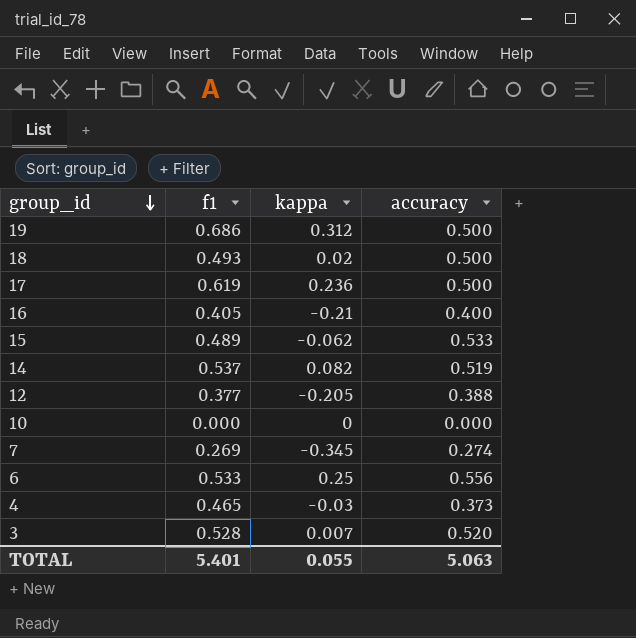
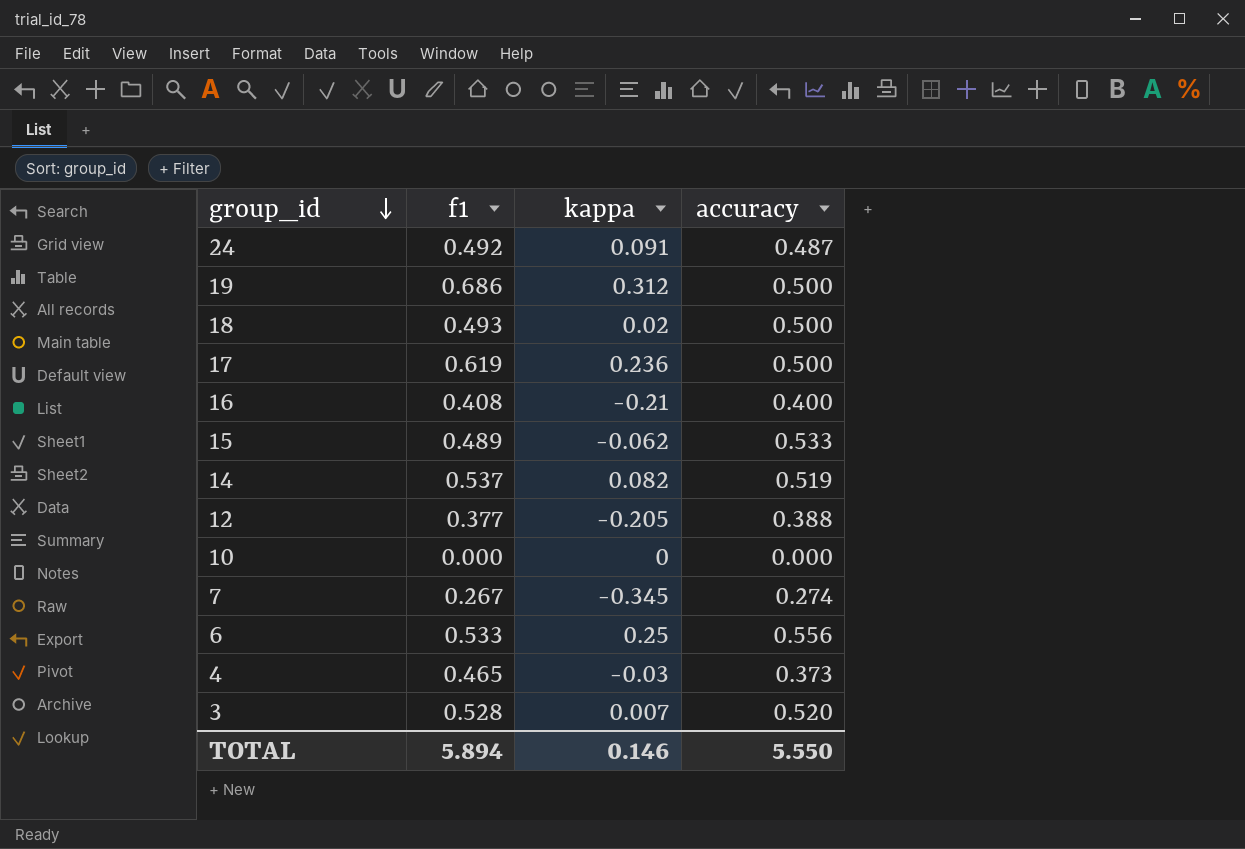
row 24: none -> 0.492 | 0.091 | 0.487
16 | f1: 0.405 -> 0.408
7 | f1: 0.269 -> 0.267
TOTAL | f1: 5.401 -> 5.894
TOTAL | kappa: 0.055 -> 0.146
TOTAL | accuracy: 5.063 -> 5.550

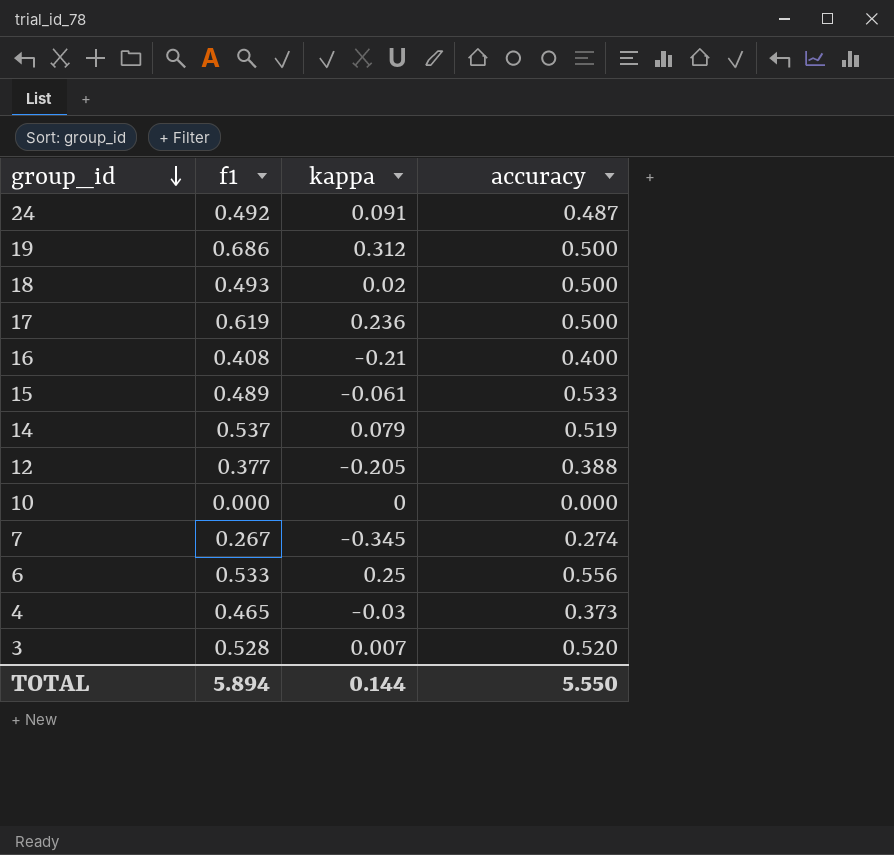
15 | kappa: -0.062 -> -0.061
14 | kappa: 0.082 -> 0.079
TOTAL | kappa: 0.146 -> 0.144

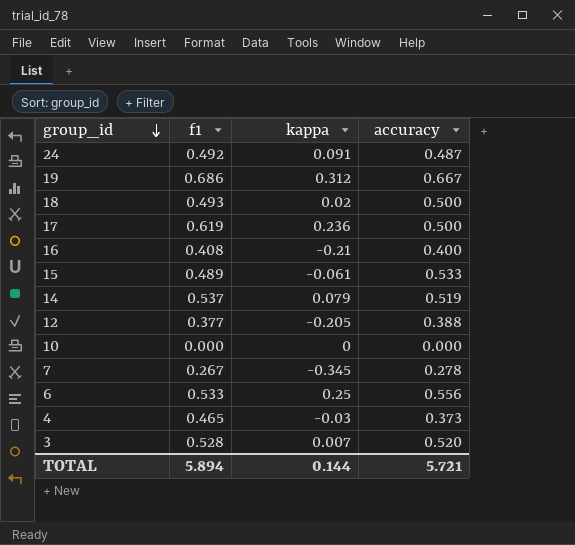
19 | accuracy: 0.500 -> 0.667
7 | accuracy: 0.274 -> 0.278
TOTAL | accuracy: 5.550 -> 5.721

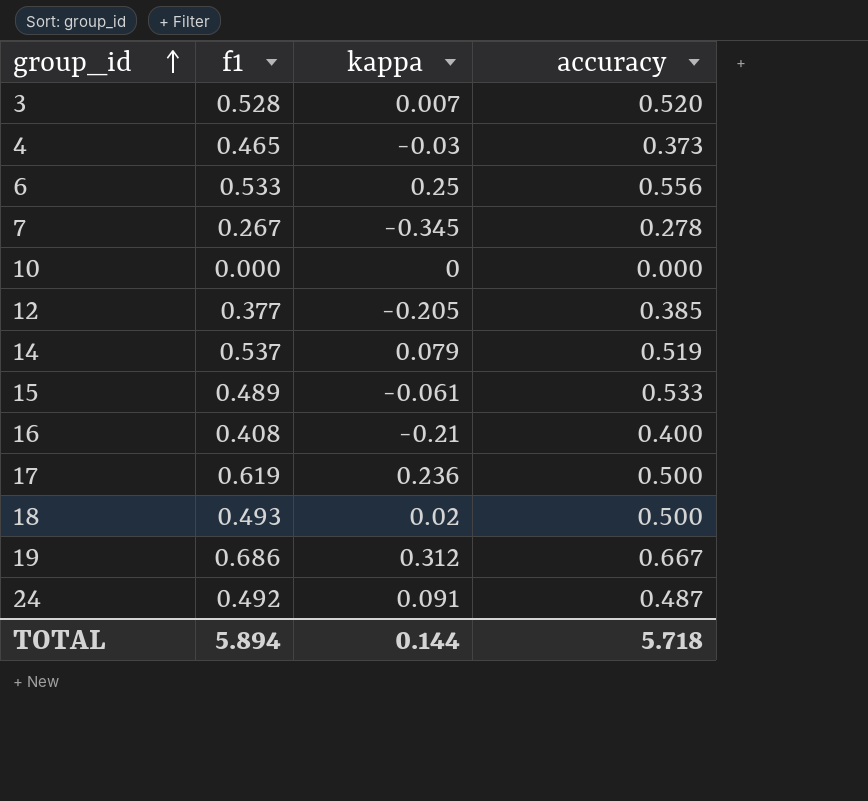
row order: group_id descending -> group_id ascending
12 | accuracy: 0.388 -> 0.385
TOTAL | accuracy: 5.721 -> 5.718

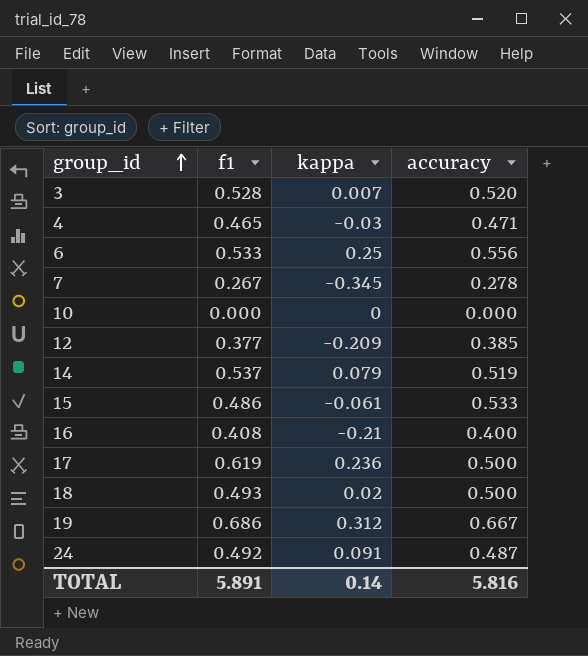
4 | accuracy: 0.373 -> 0.471
12 | kappa: -0.205 -> -0.209
15 | f1: 0.489 -> 0.486
TOTAL | f1: 5.894 -> 5.891
TOTAL | kappa: 0.144 -> 0.14
TOTAL | accuracy: 5.718 -> 5.816

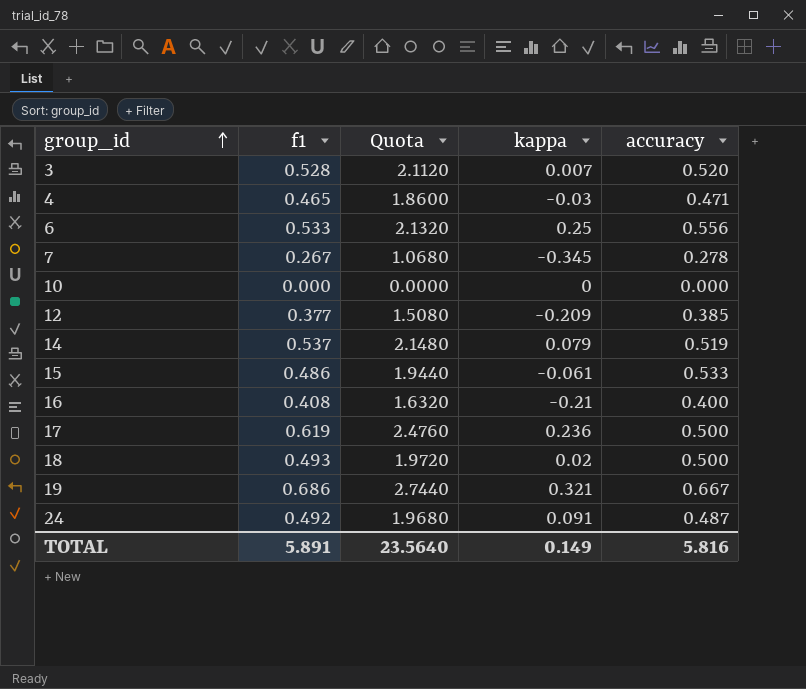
column Quota | formula: none -> [f1] * 4
19 | kappa: 0.312 -> 0.321
TOTAL | kappa: 0.14 -> 0.149

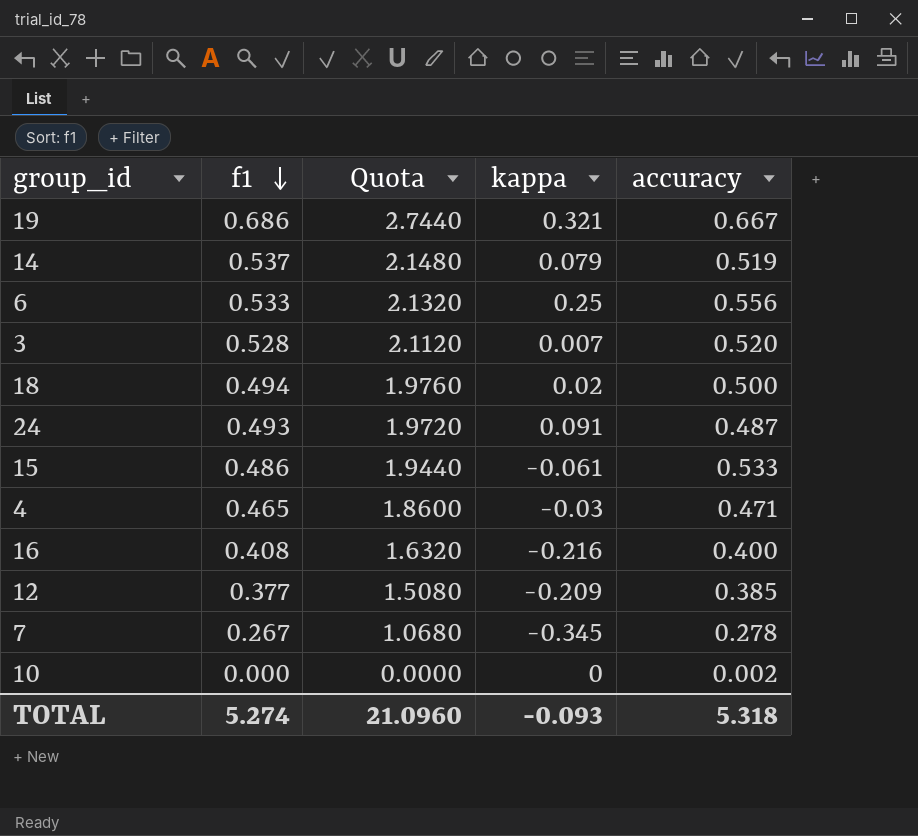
row order: group_id ascending -> f1 descending
row 17: 0.619 | 2.4760 | 0.236 | 0.500 -> none
18 | f1: 0.493 -> 0.494
18 | Quota: 1.9720 -> 1.9760
24 | f1: 0.492 -> 0.493
24 | Quota: 1.9680 -> 1.9720
16 | kappa: -0.21 -> -0.216
10 | accuracy: 0.000 -> 0.002
TOTAL | f1: 5.891 -> 5.274
TOTAL | Quota: 23.5640 -> 21.0960
TOTAL | kappa: 0.149 -> -0.093
TOTAL | accuracy: 5.816 -> 5.318

